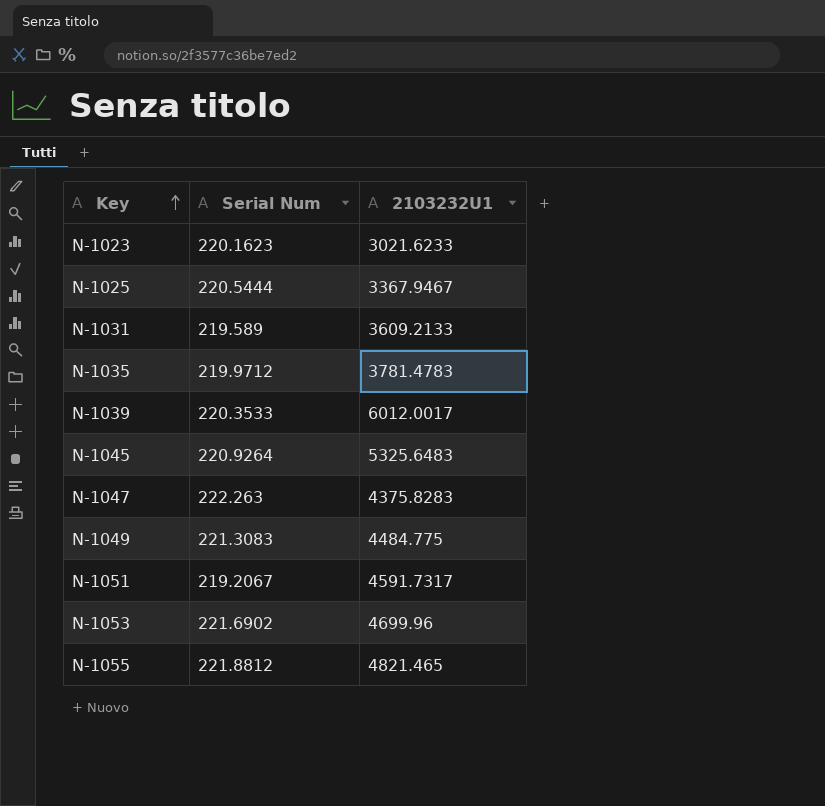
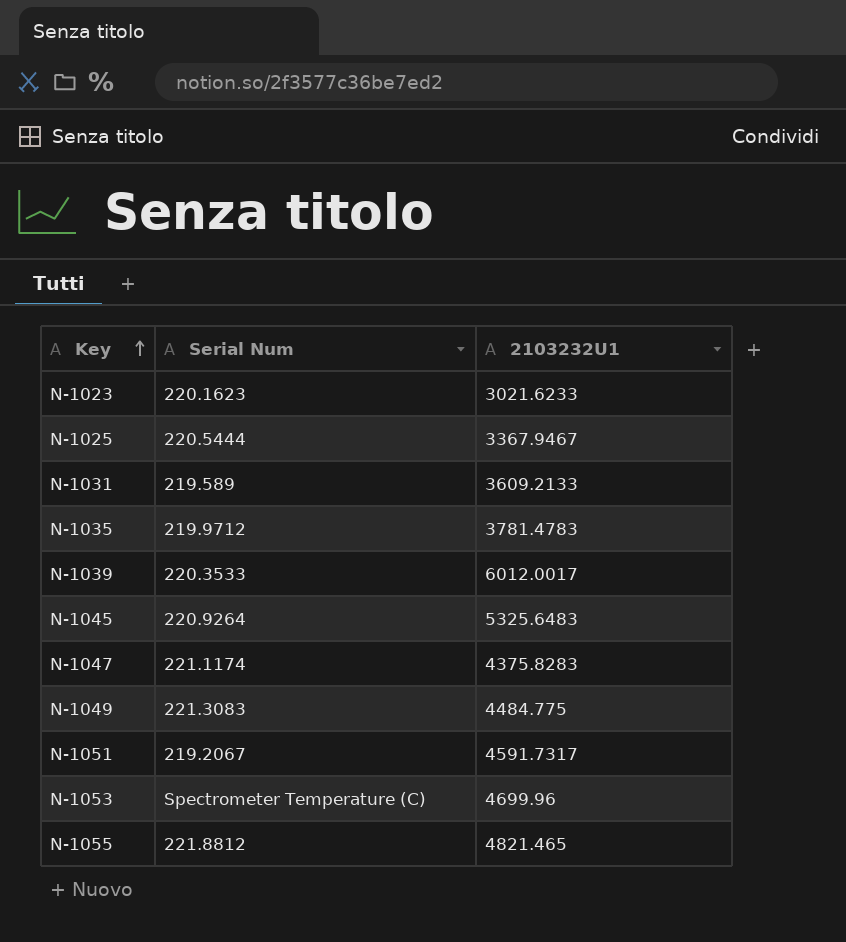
N-1047 | Serial Num: 222.263 -> 221.1174
N-1053 | Serial Num: 221.6902 -> Spectrometer Temperature (C)

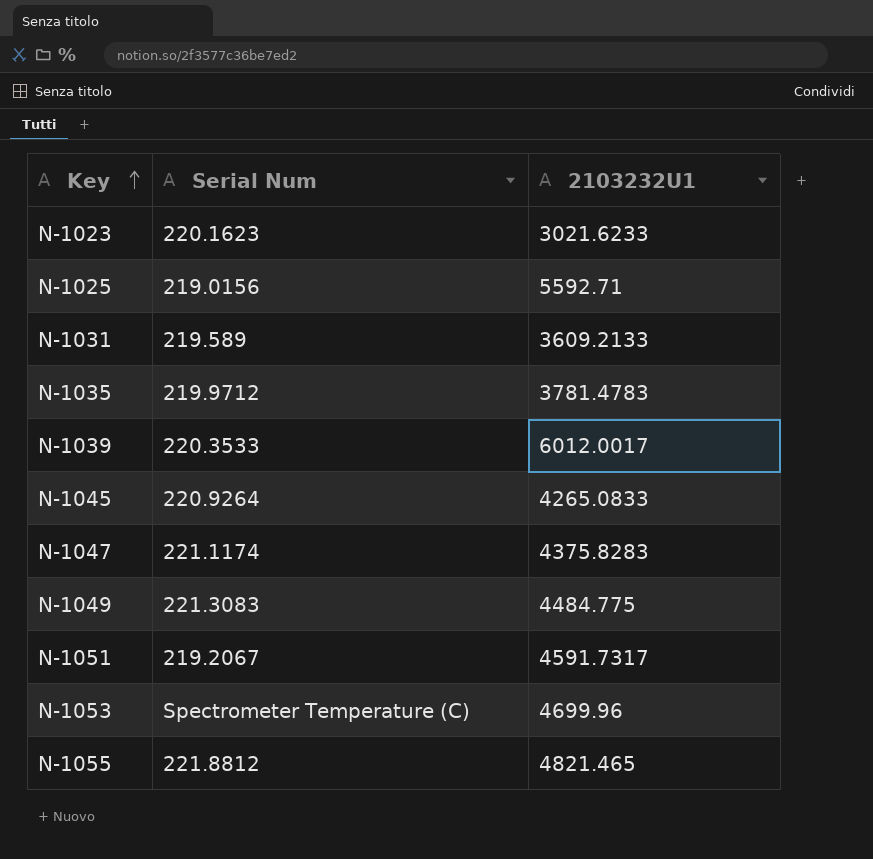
N-1025 | Serial Num: 220.5444 -> 219.0156
N-1025 | 2103232U1: 3367.9467 -> 5592.71
N-1045 | 2103232U1: 5325.6483 -> 4265.0833

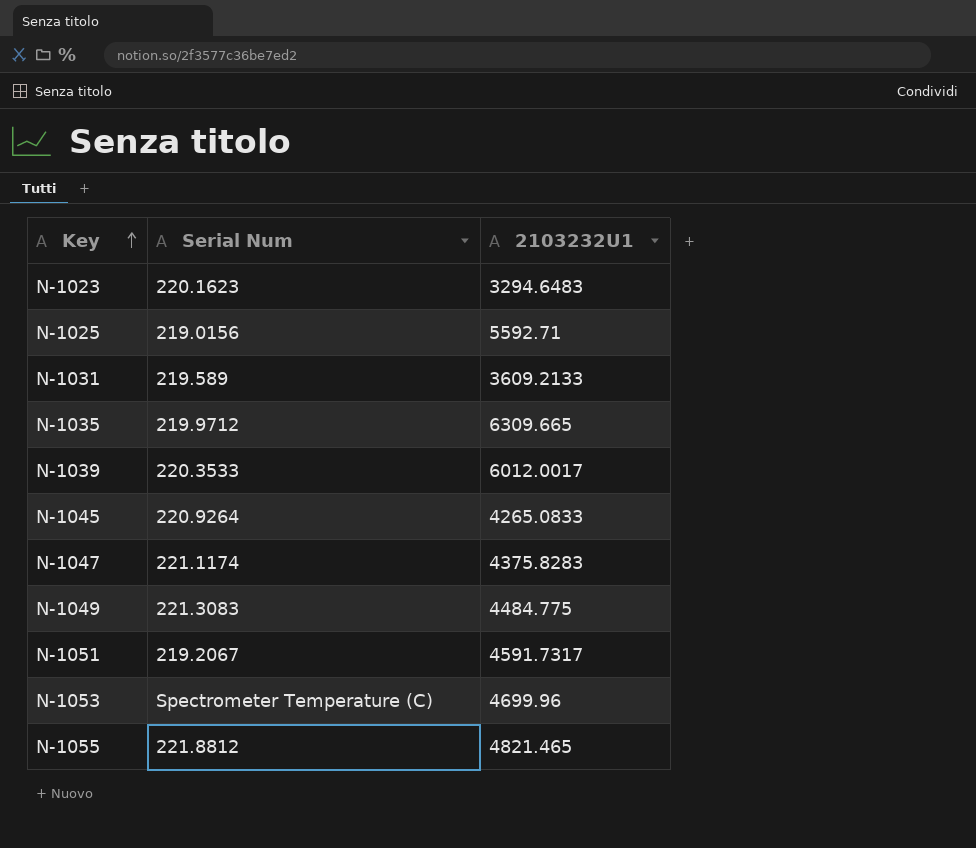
N-1023 | 2103232U1: 3021.6233 -> 3294.6483
N-1035 | 2103232U1: 3781.4783 -> 6309.665

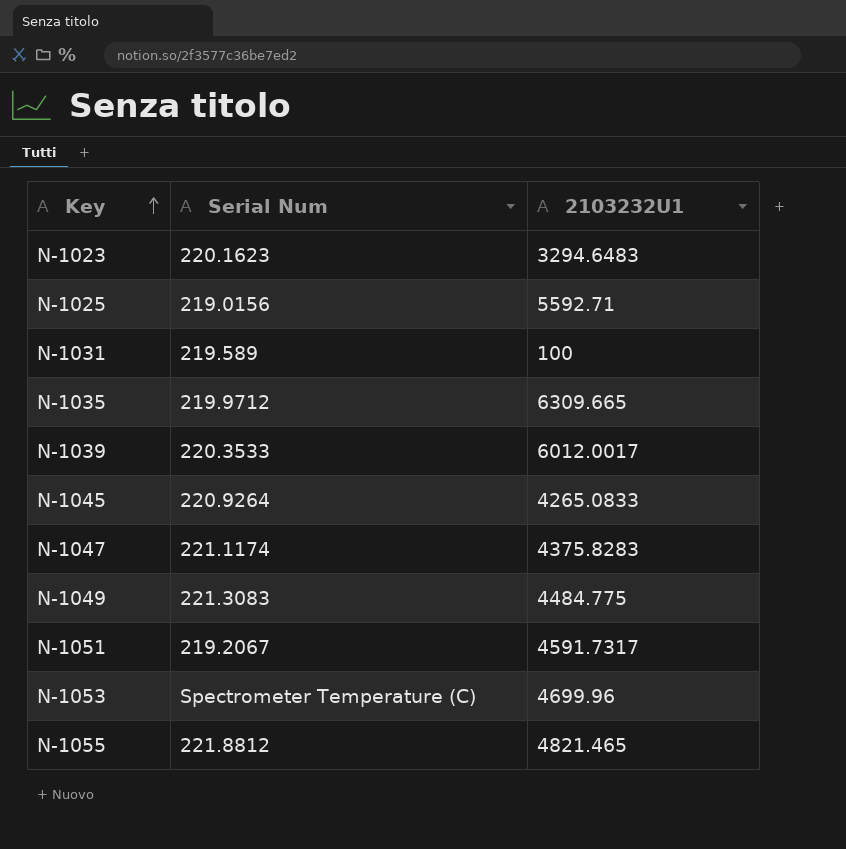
N-1031 | 2103232U1: 3609.2133 -> 100

